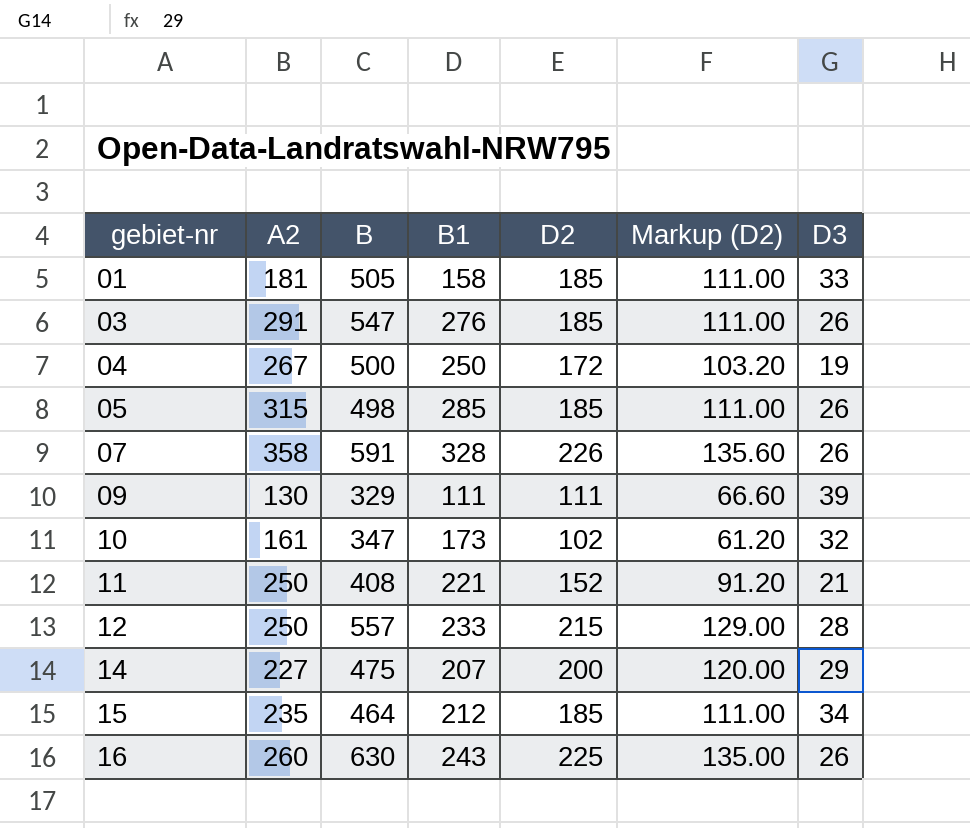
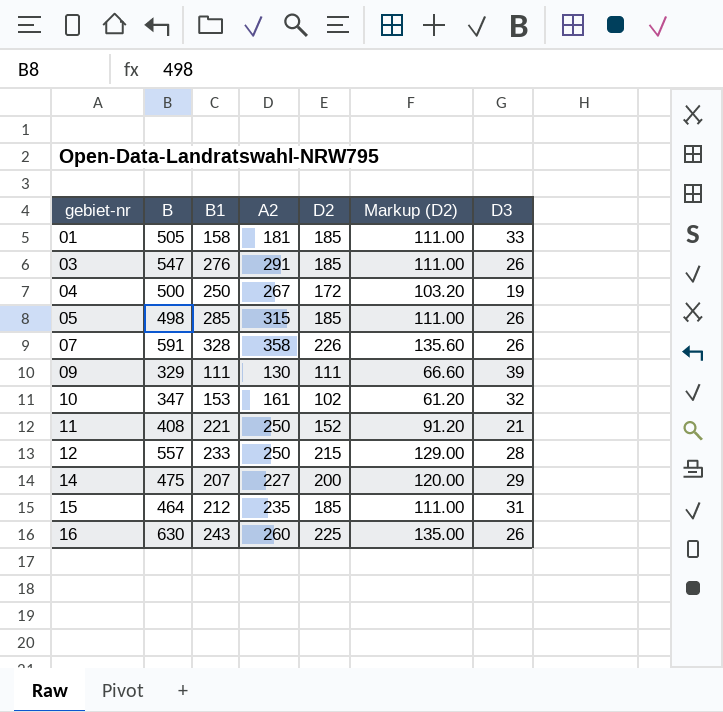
column A2 | position: 2 -> 4
10 | B1: 173 -> 153
15 | D3: 34 -> 31

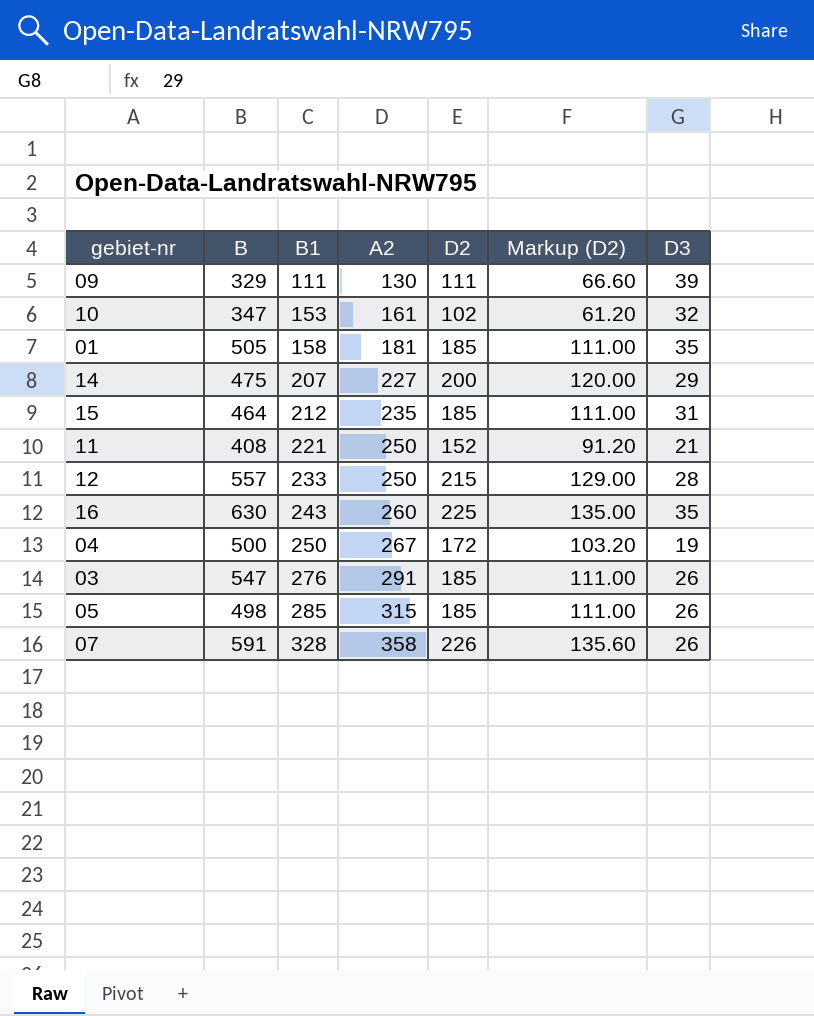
row order: gebiet-nr ascending -> B1 ascending
01 | D3: 33 -> 35
16 | D3: 26 -> 35

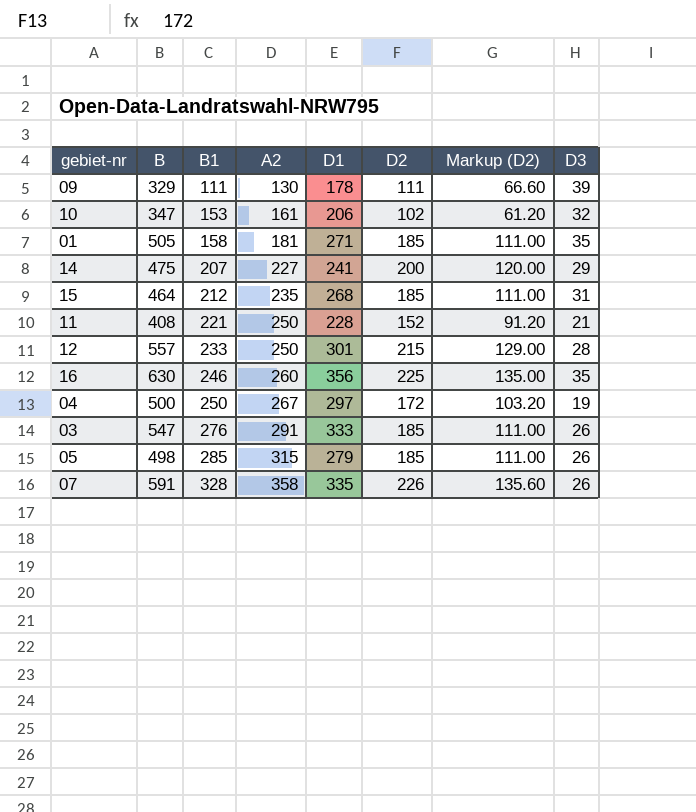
column D1 | position: none -> 5
16 | B1: 243 -> 246

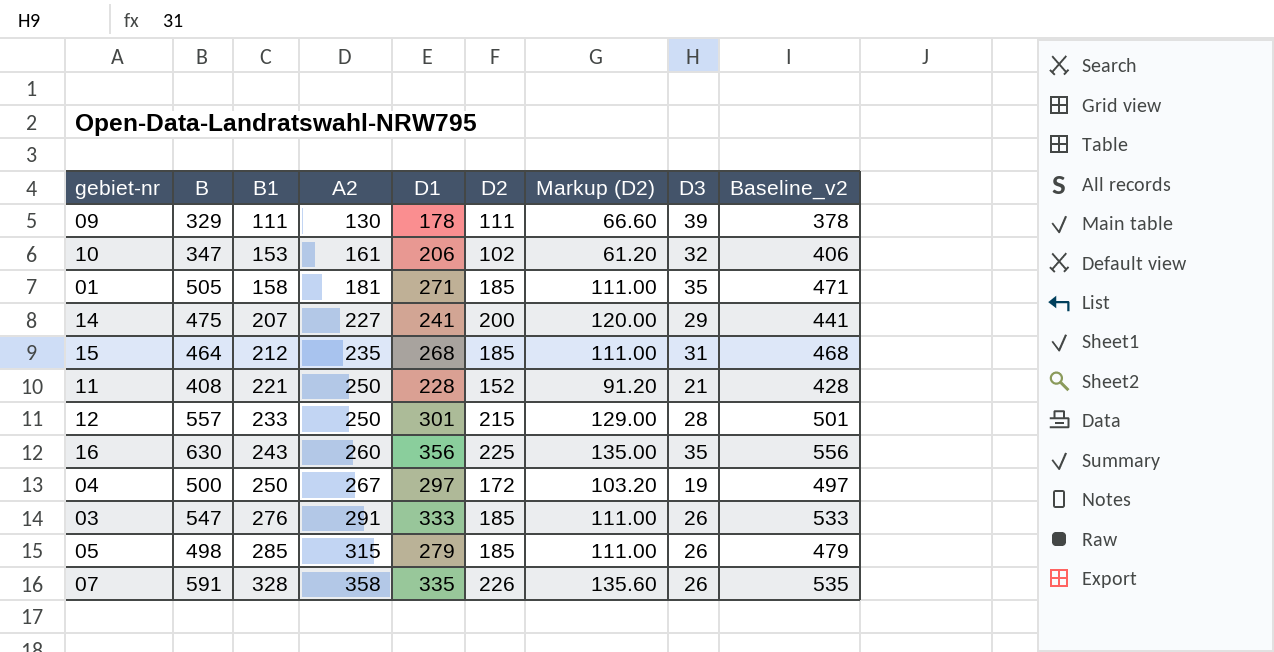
column Baseline_v2 | formula: none -> [D1] + 200
16 | B1: 246 -> 243

